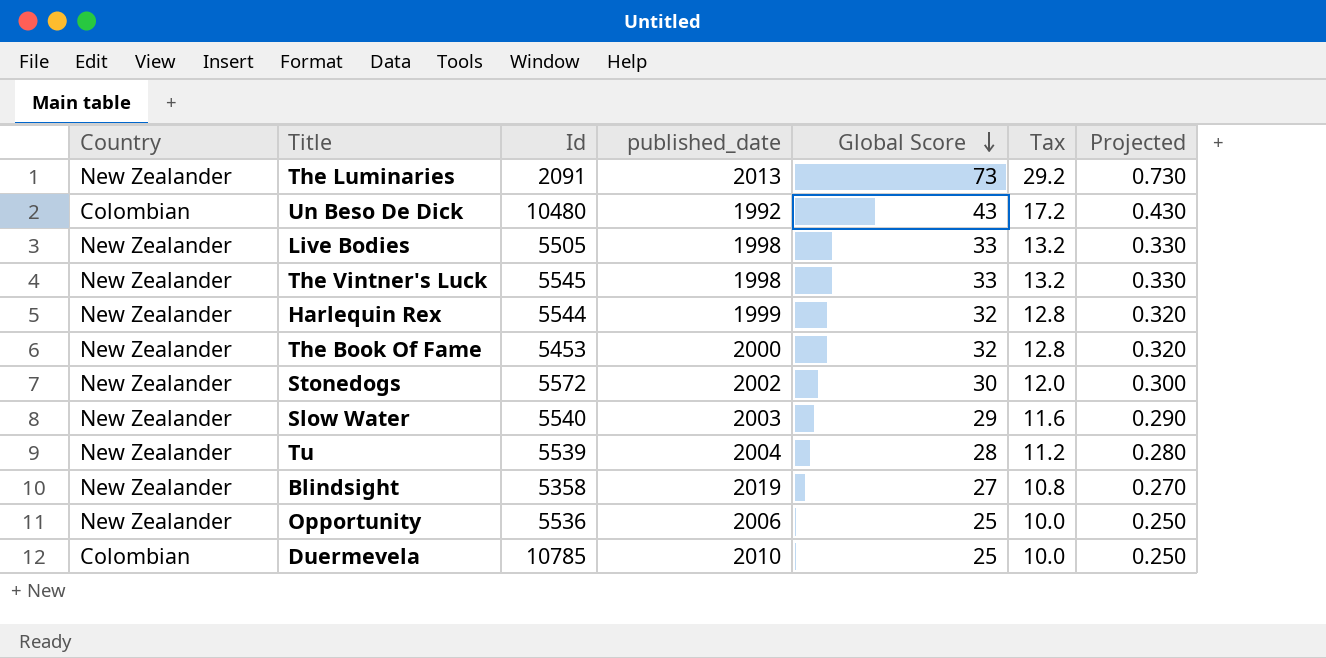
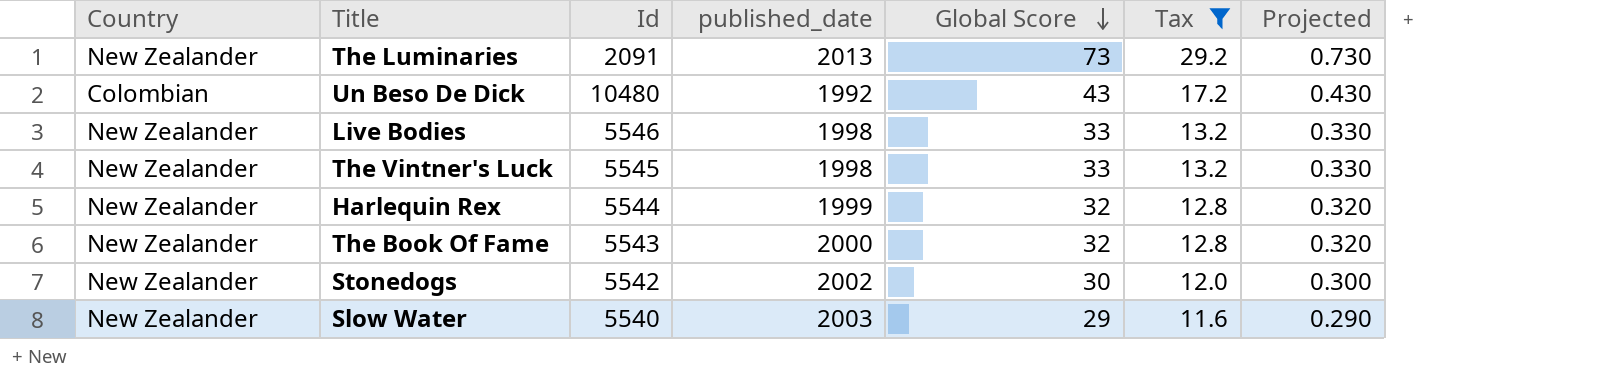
filter: none -> Tax >= 11.6
Live Bodies | Id: 5505 -> 5546
The Book Of Fame | Id: 5453 -> 5543
Stonedogs | Id: 5572 -> 5542

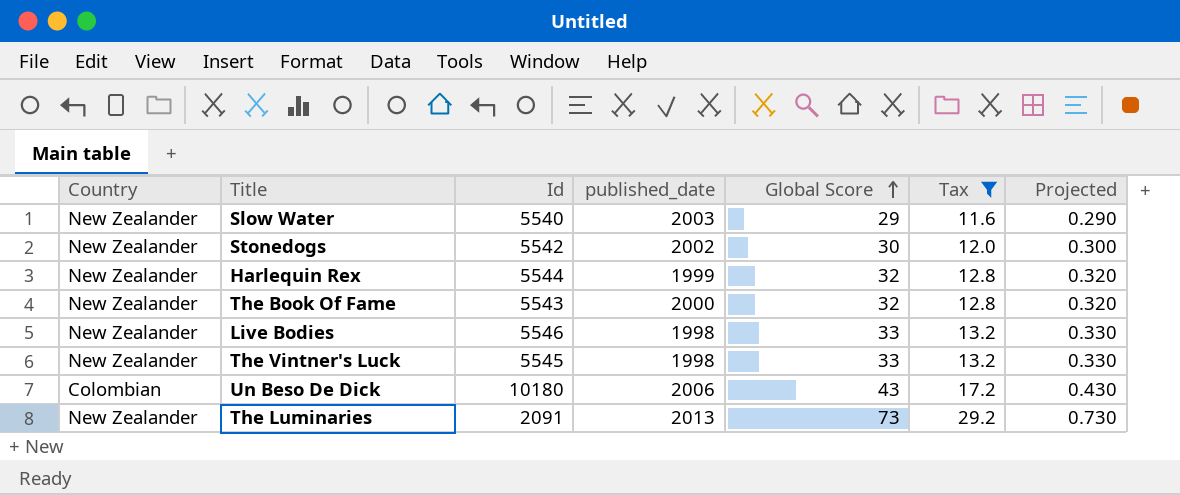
row order: Global Score descending -> Global Score ascending
Un Beso De Dick | Id: 10480 -> 10180
Un Beso De Dick | published_date: 1992 -> 2006

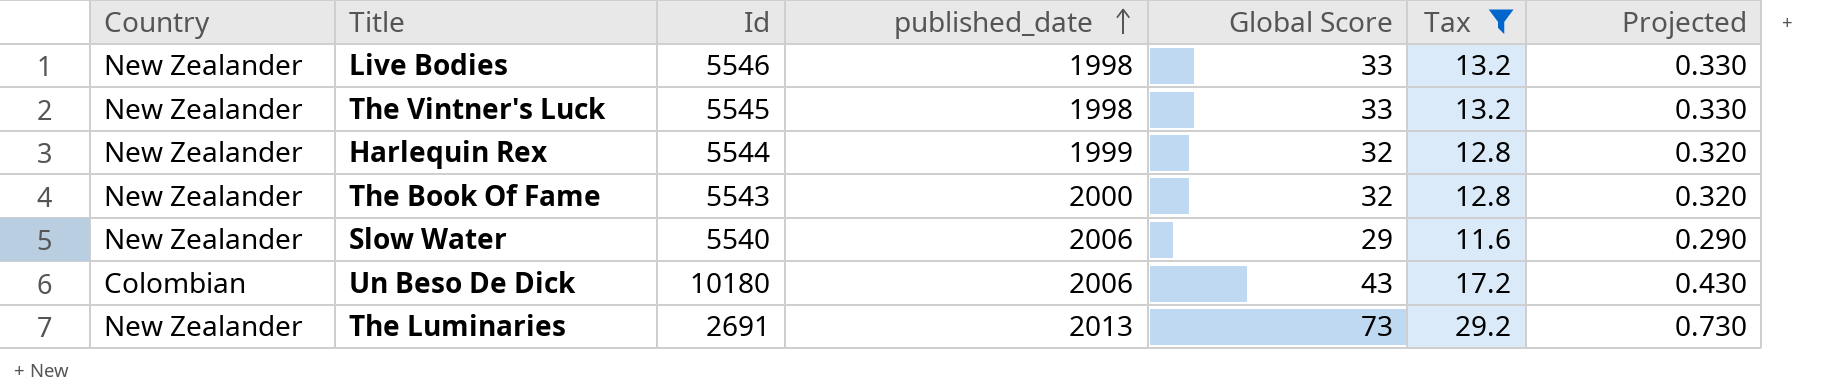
row order: Global Score ascending -> published_date ascending
row Stonedogs: New Zealander | 5542 | 2002 | 30 | 12.0 | 0.300 -> none
Slow Water | published_date: 2003 -> 2006
The Luminaries | Id: 2091 -> 2691

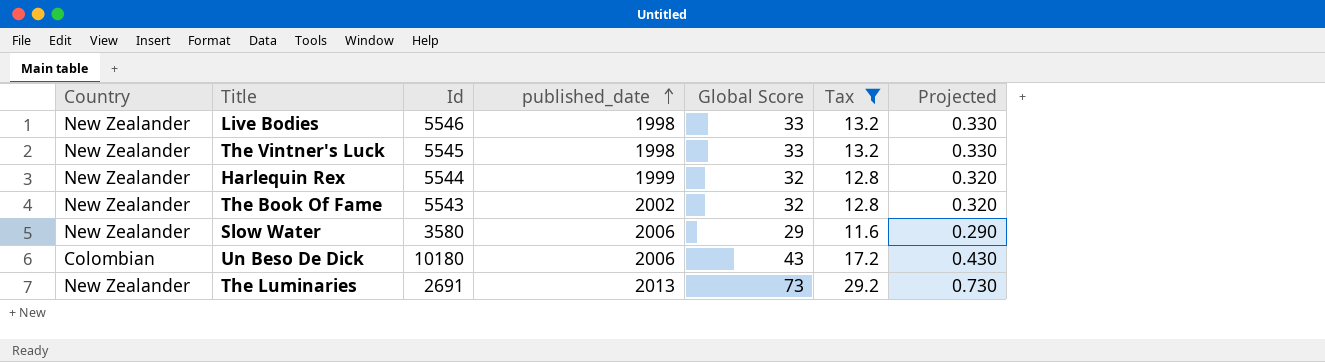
The Book Of Fame | published_date: 2000 -> 2002
Slow Water | Id: 5540 -> 3580

